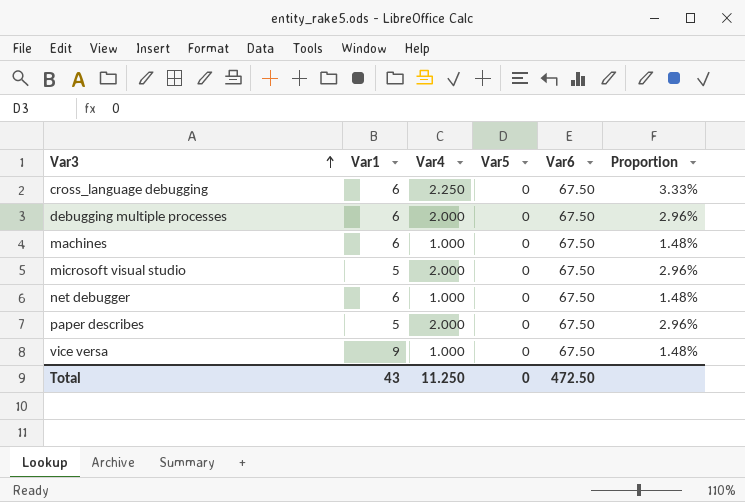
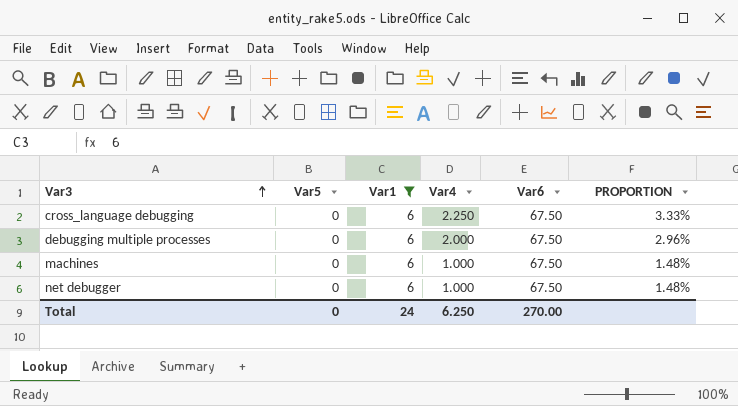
filter: none -> Var1 = 6
column Var5 | position: 4 -> 2
column name: Proportion -> PROPORTION
Total | Var1: 43 -> 24
Total | Var4: 11.250 -> 6.250
Total | Var6: 472.50 -> 270.00

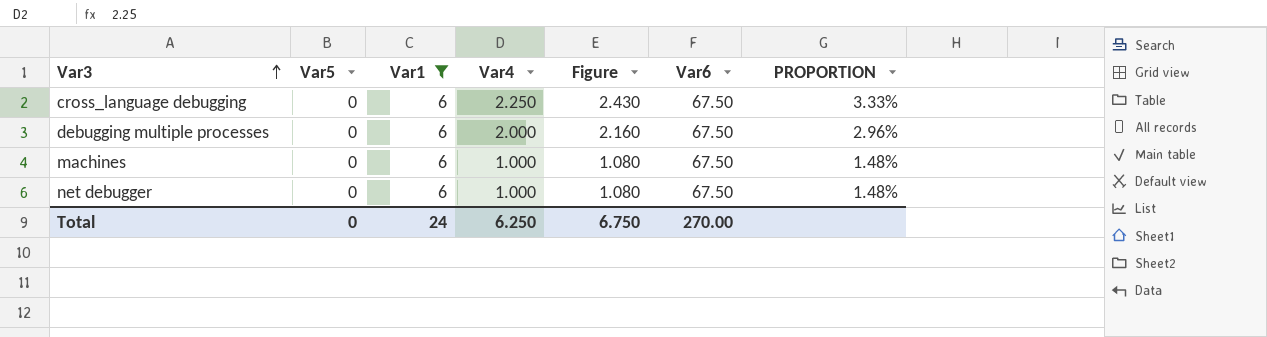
column Figure | formula: none -> [Var4] * 1.08

